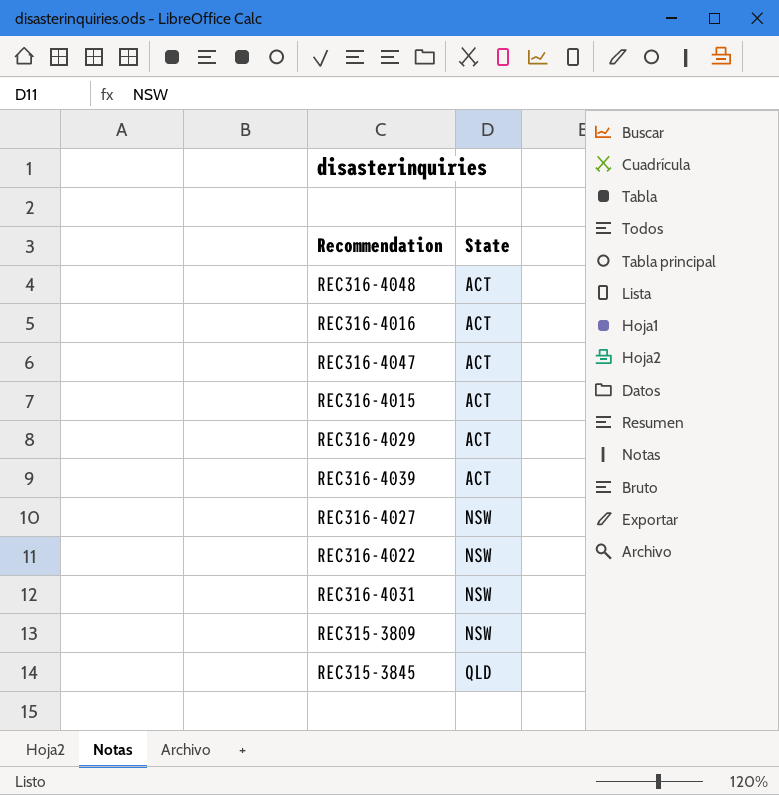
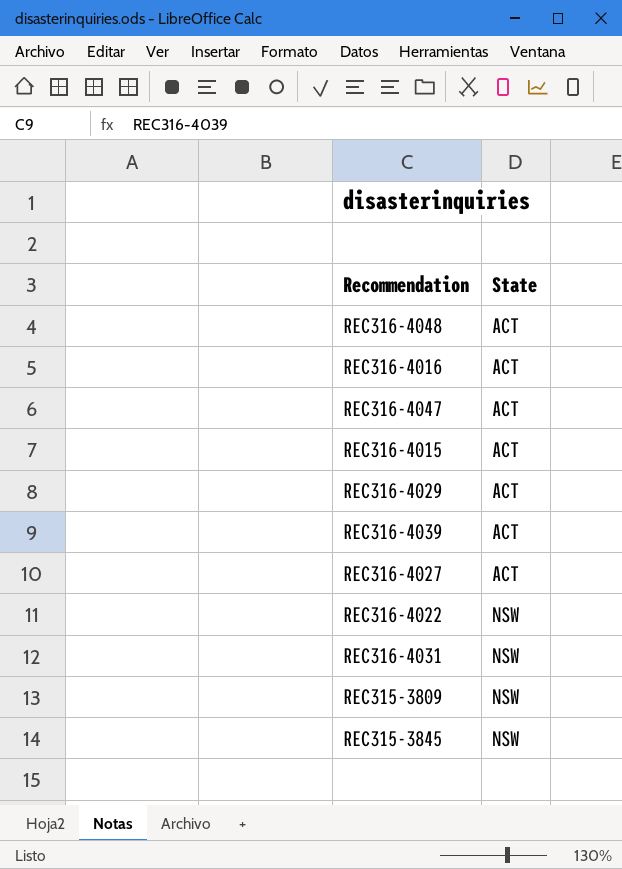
REC316-4027 | State: NSW -> ACT
REC315-3845 | State: QLD -> NSW

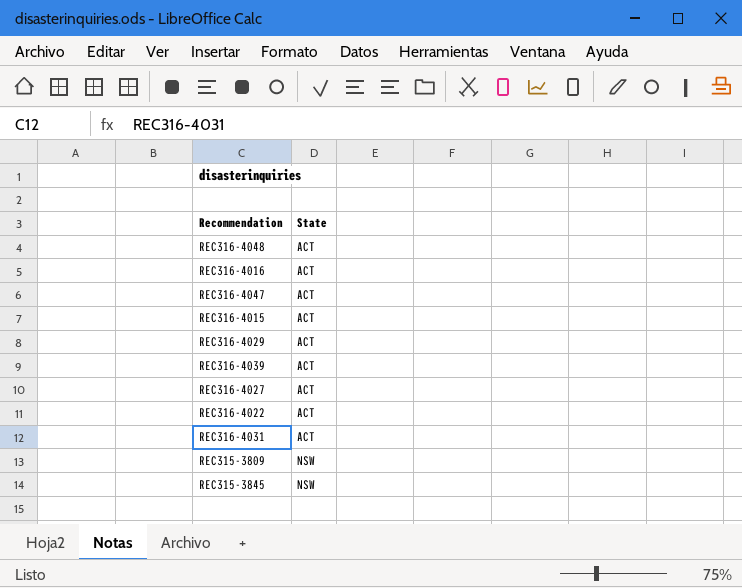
REC316-4022 | State: NSW -> ACT
REC316-4031 | State: NSW -> ACT

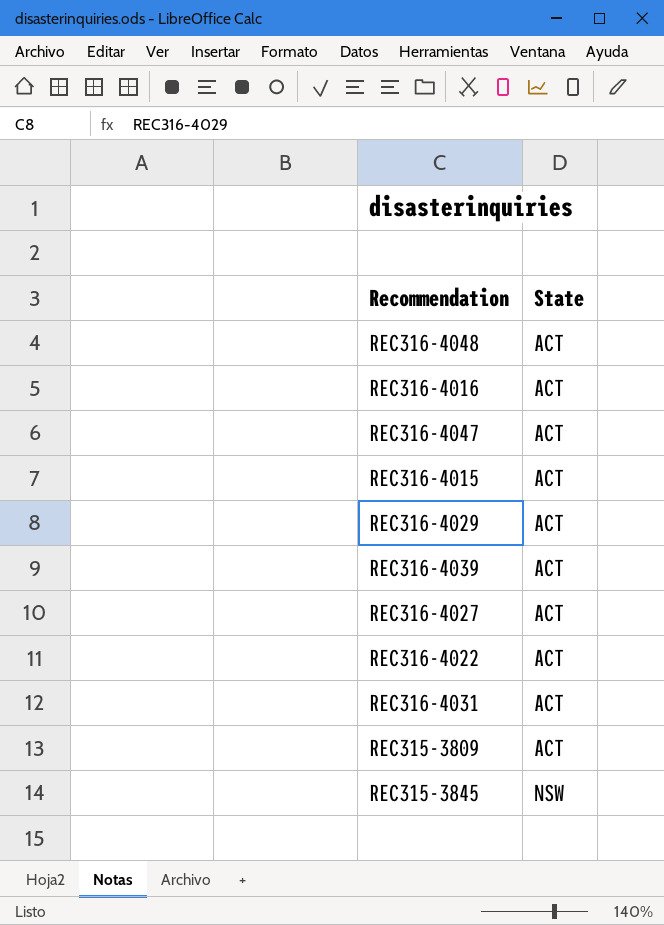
REC315-3809 | State: NSW -> ACT

